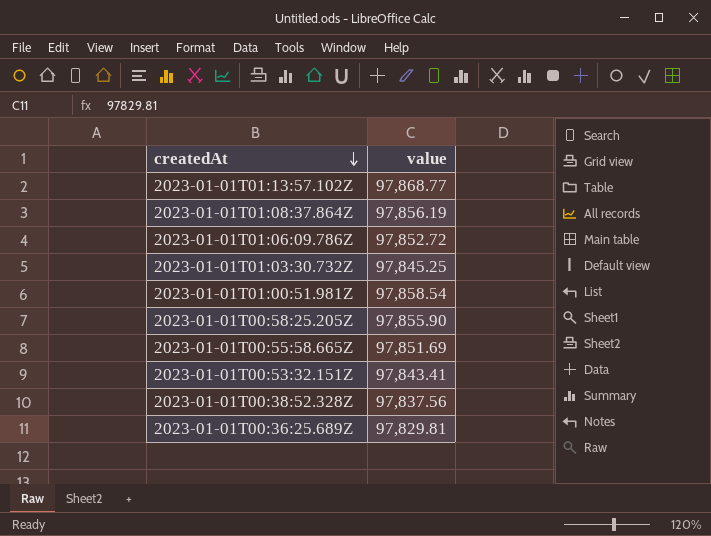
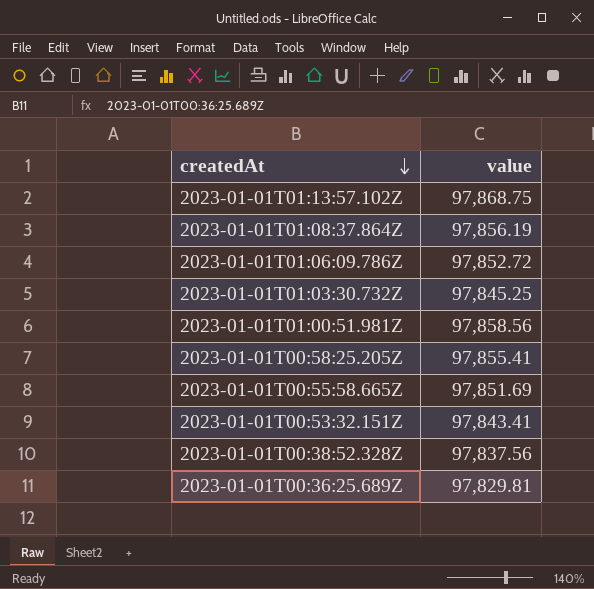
2023-01-01T01:13:57.102Z | value: 97,868.77 -> 97,868.75
2023-01-01T01:00:51.981Z | value: 97,858.54 -> 97,858.56
2023-01-01T00:58:25.205Z | value: 97,855.90 -> 97,855.41

